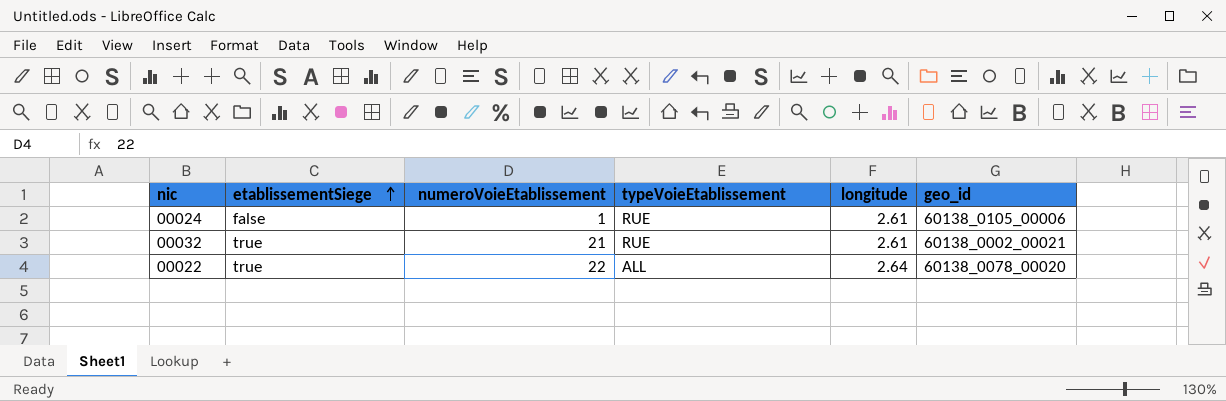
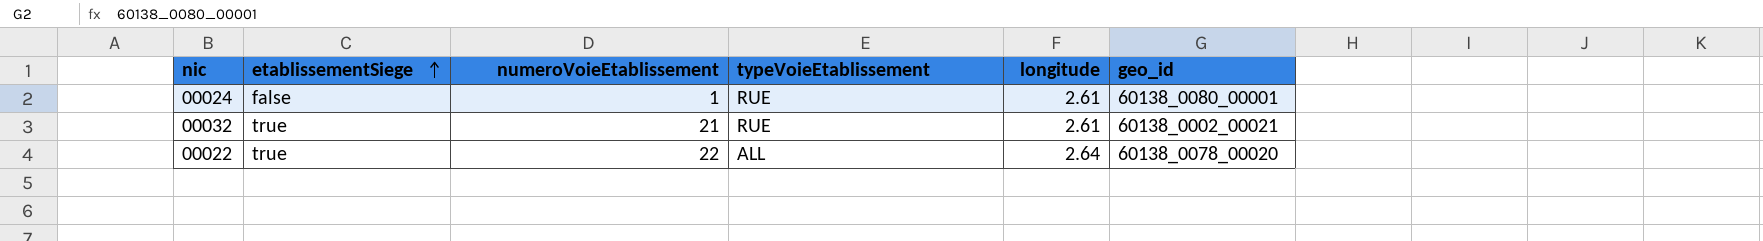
00024 | geo_id: 60138_0105_00006 -> 60138_0080_00001

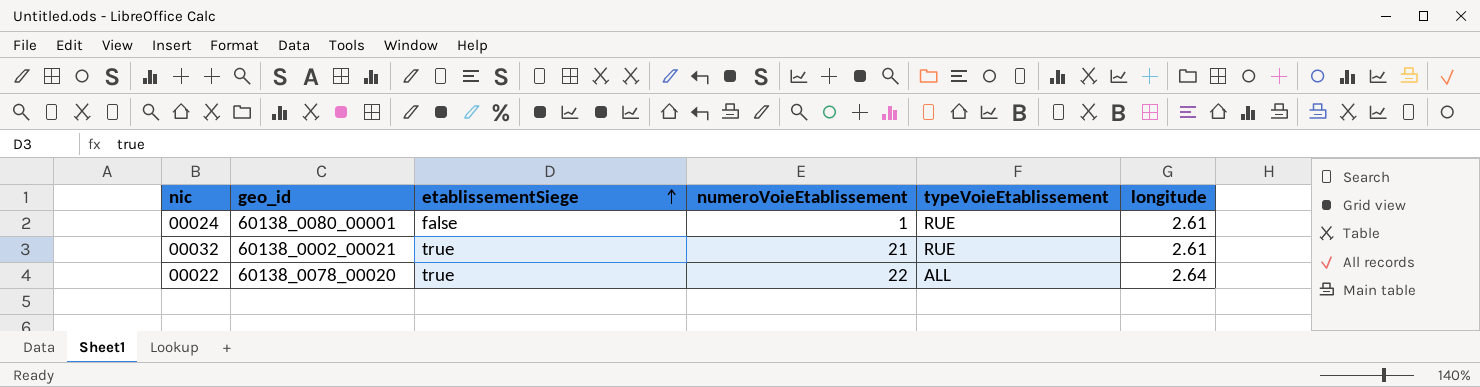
column geo_id | position: 6 -> 2

